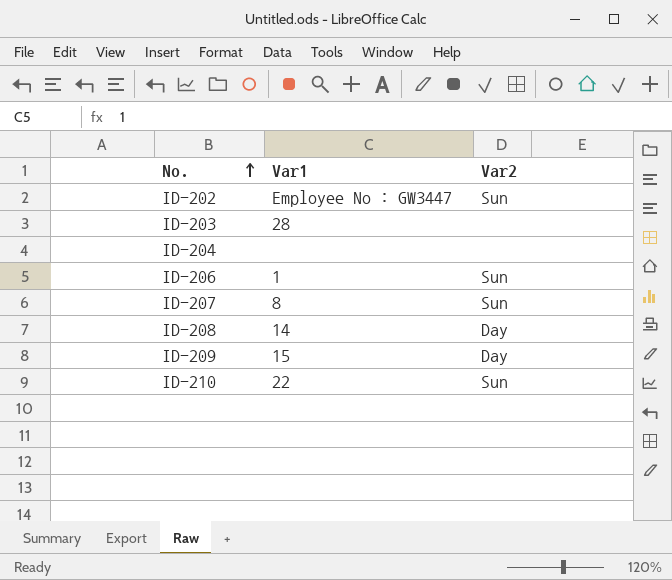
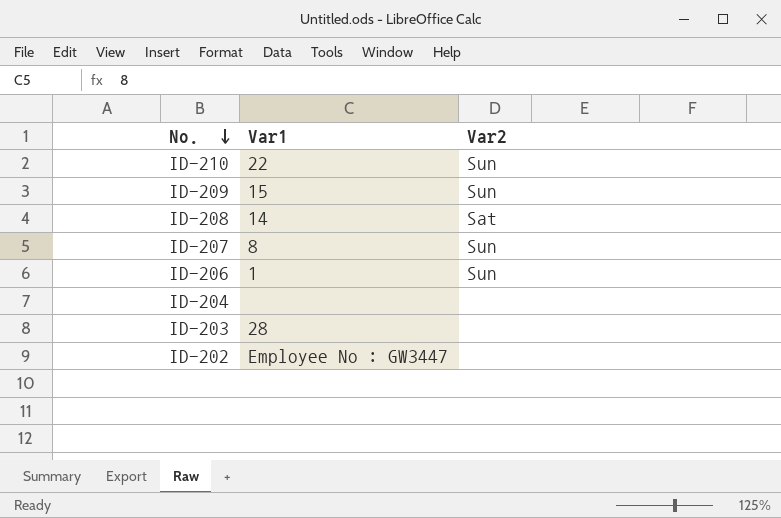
row order: No. ascending -> No. descending
ID-209 | Var2: Day -> Sun
ID-208 | Var2: Day -> Sat
ID-202 | Var2: Sun -> none

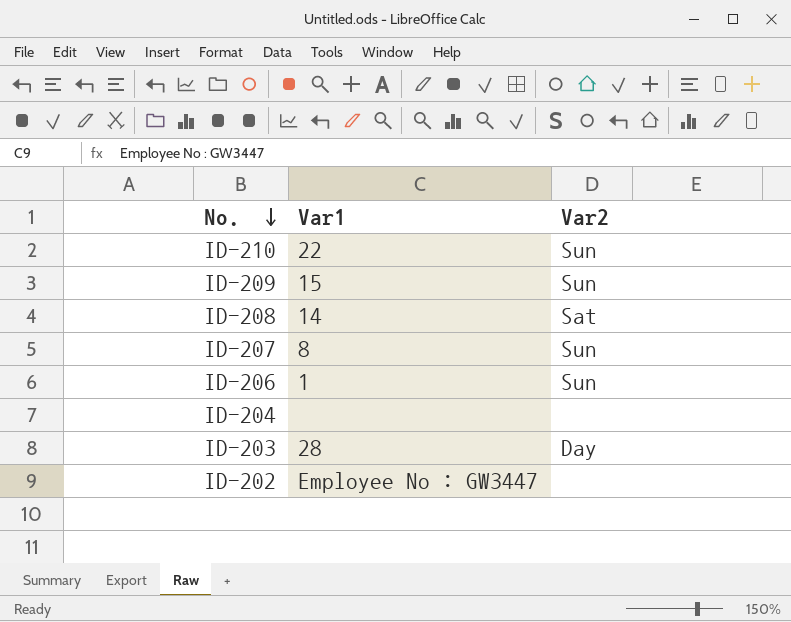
ID-203 | Var2: none -> Day

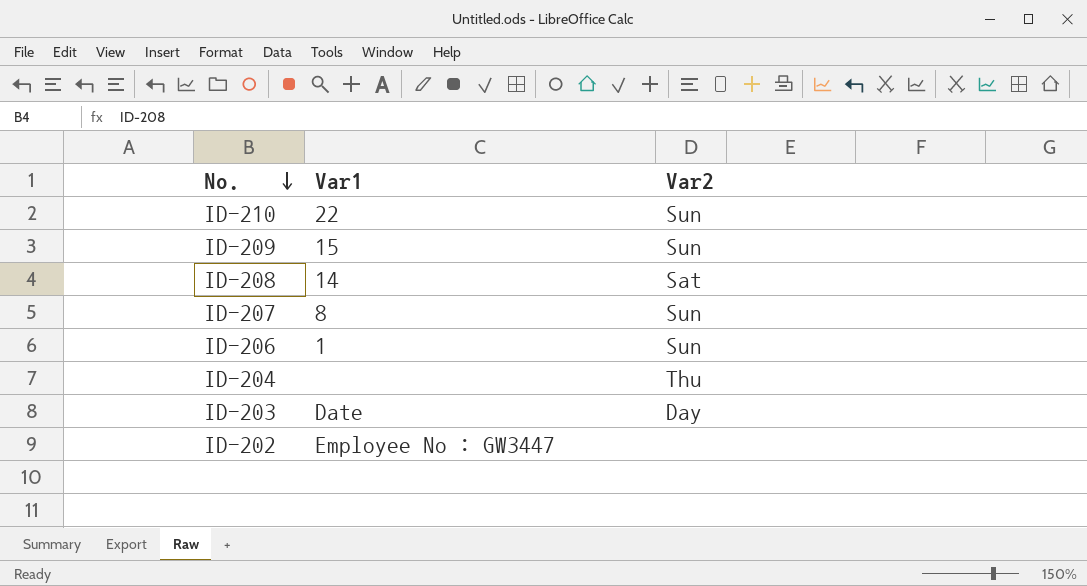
ID-204 | Var2: none -> Thu
ID-203 | Var1: 28 -> Date

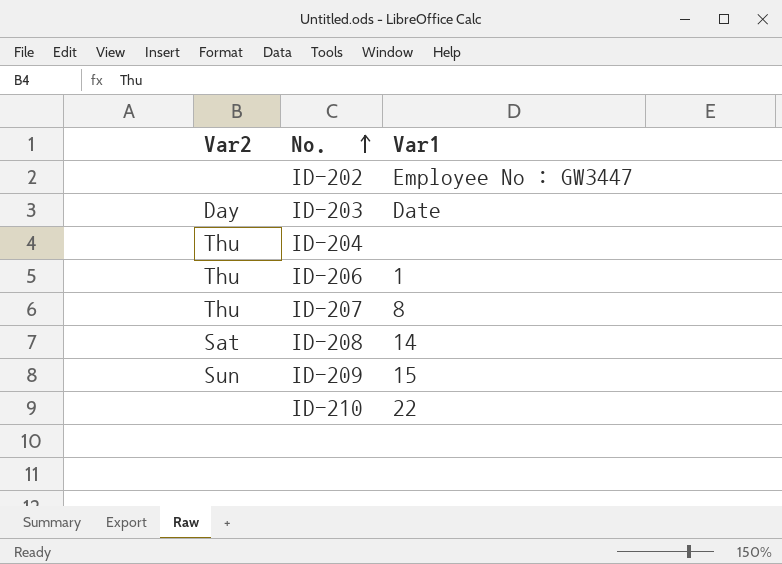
row order: No. descending -> No. ascending
column Var2 | position: 3 -> 1
ID-206 | Var2: Sun -> Thu
ID-207 | Var2: Sun -> Thu
ID-210 | Var2: Sun -> none

